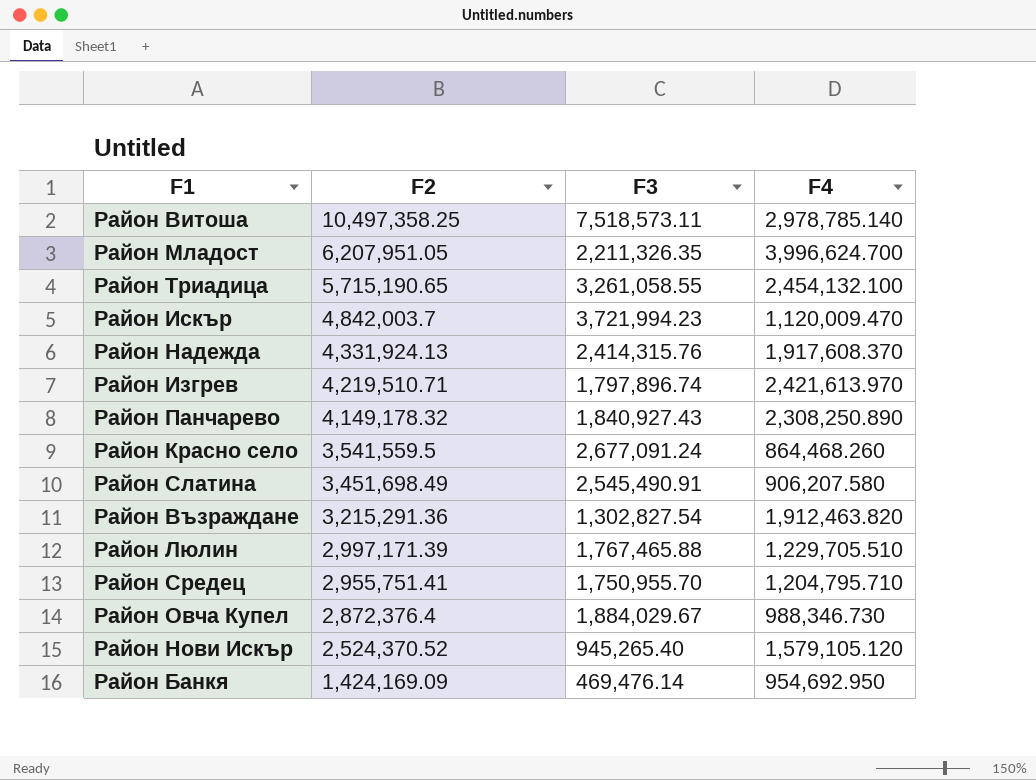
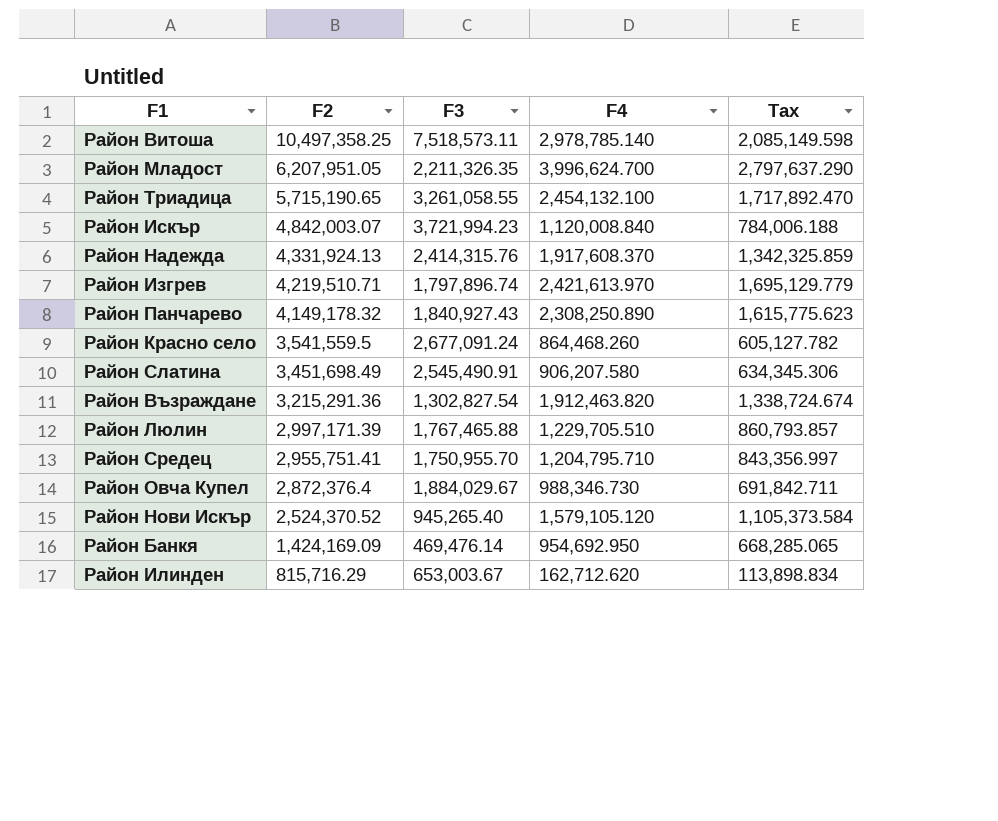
column Tax | formula: none -> [F4] * 0.7
Район Искър | F2: 4,842,003.7 -> 4,842,003.07
Район Искър | F4: 1,120,009.470 -> 1,120,008.840
row Район Илинден: none -> 815,716.29 | 653,003.67 | 162,712.620 | 113,898.834

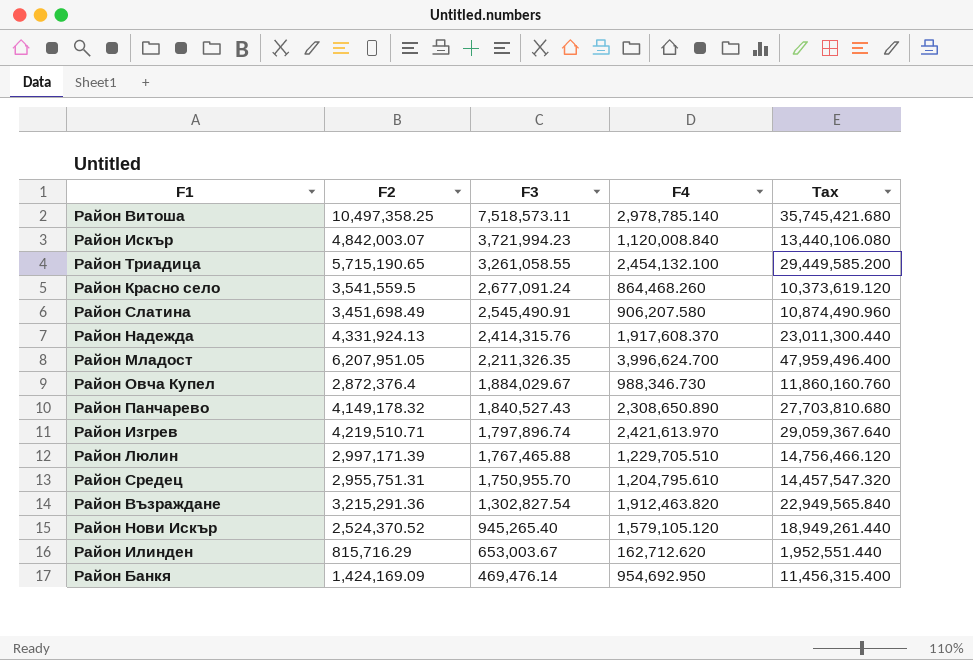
row order: F2 descending -> F3 descending
column Tax | formula: [F4] * 0.7 -> [F4] * 12
Район Панчарево | F3: 1,840,927.43 -> 1,840,527.43
Район Панчарево | F4: 2,308,250.890 -> 2,308,650.890
Район Средец | F2: 2,955,751.41 -> 2,955,751.31
Район Средец | F4: 1,204,795.710 -> 1,204,795.610

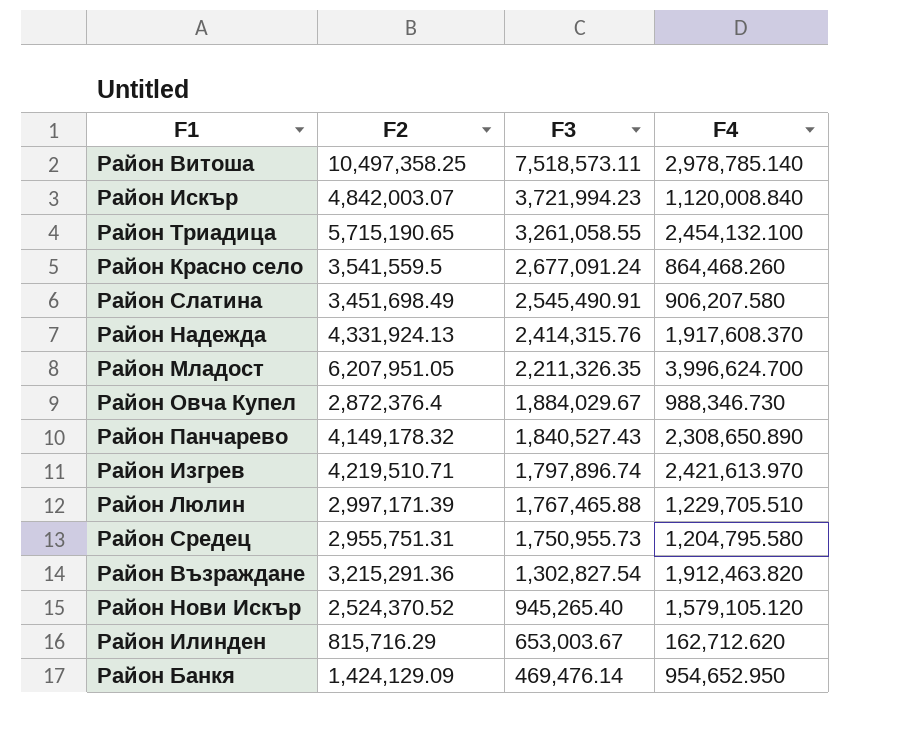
column Tax | formula: [F4] * 12 -> none
Район Средец | F3: 1,750,955.70 -> 1,750,955.73
Район Средец | F4: 1,204,795.610 -> 1,204,795.580
Район Банкя | F2: 1,424,169.09 -> 1,424,129.09
Район Банкя | F4: 954,692.950 -> 954,652.950

